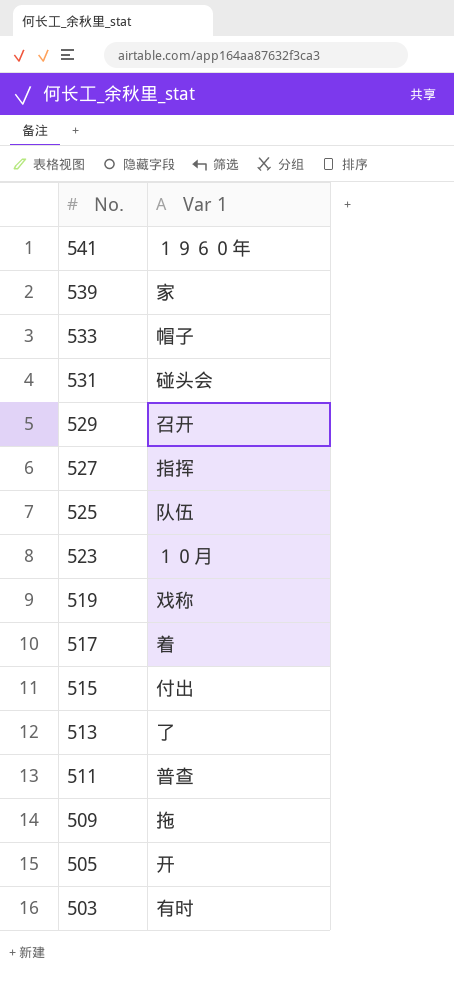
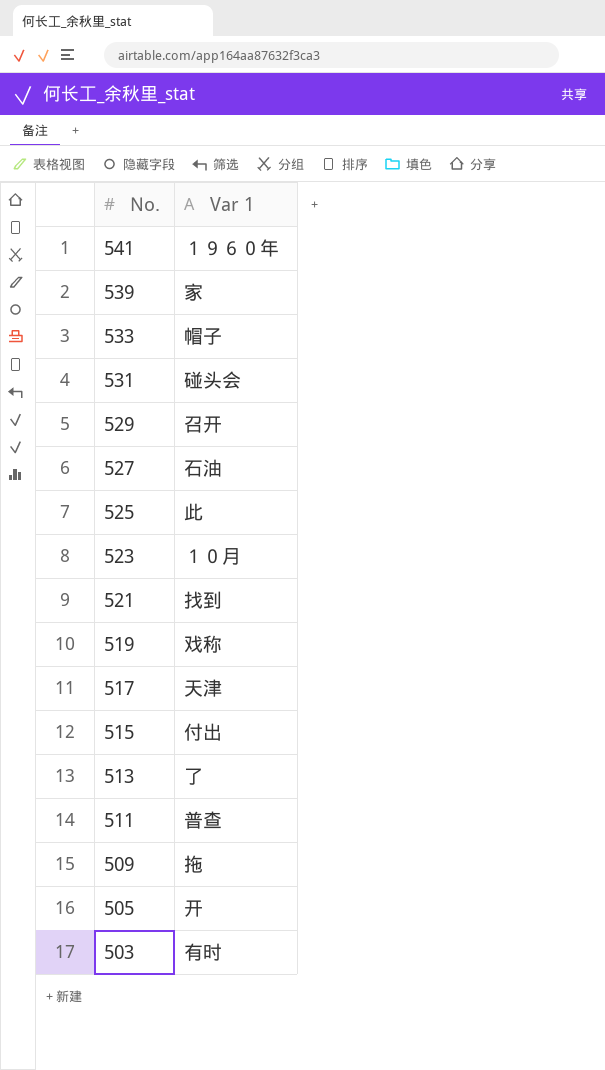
527 | Var 1: 指挥 -> 石油
525 | Var 1: 队伍 -> 此
row 521: none -> 找到
517 | Var 1: 着 -> 天津

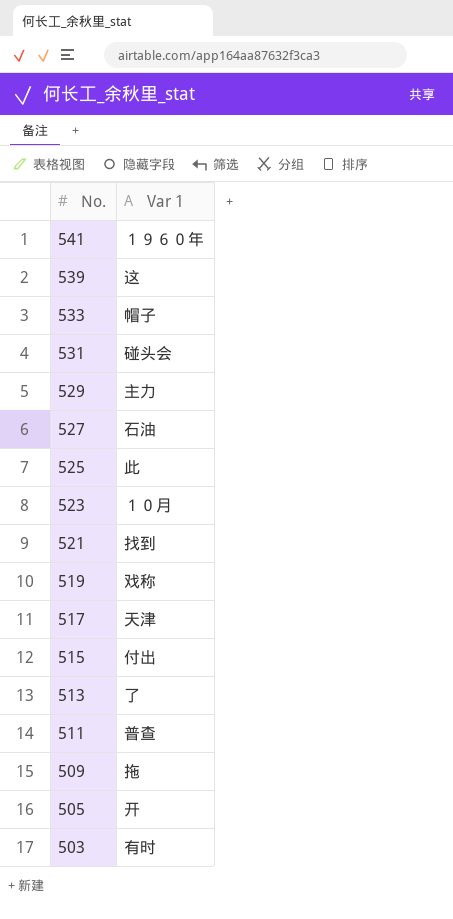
539 | Var 1: 家 -> 这
529 | Var 1: 召开 -> 主力

